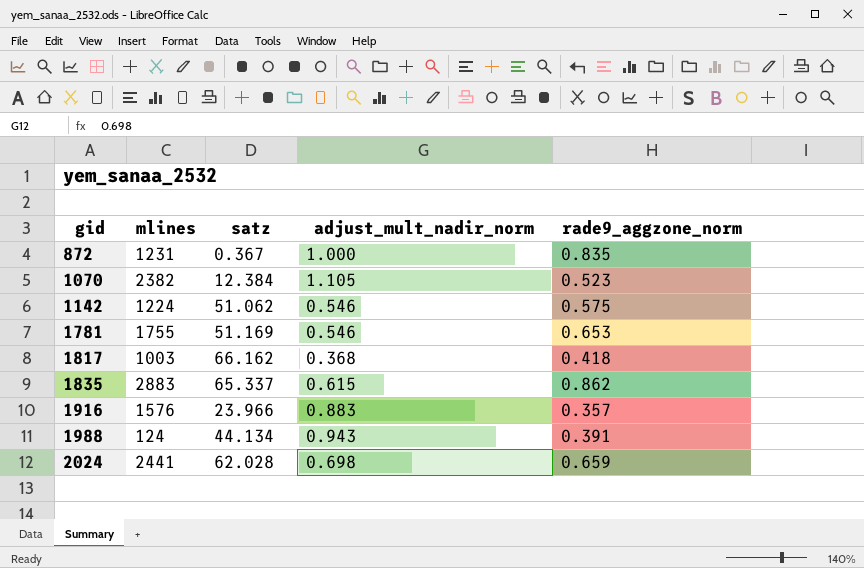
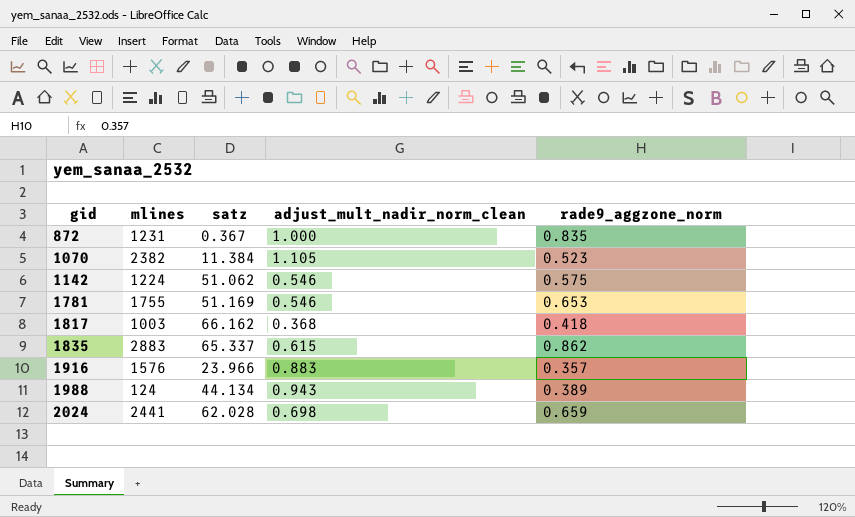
column name: adjust_mult_nadir_norm -> adjust_mult_nadir_norm_clean
1070 | satz: 12.384 -> 11.384
1988 | rade9_aggzone_norm: 0.391 -> 0.389

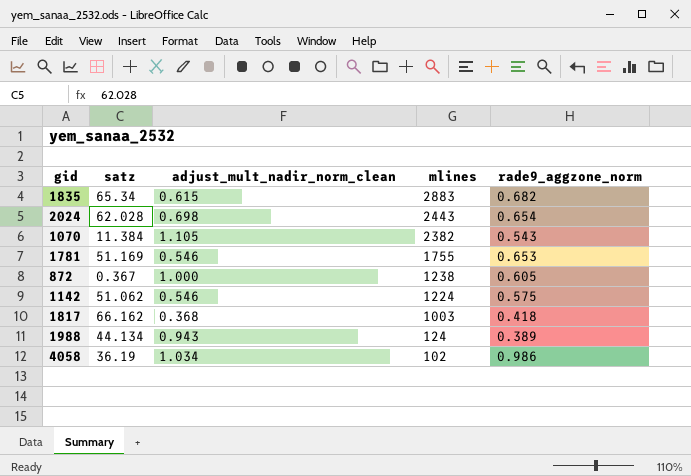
row order: gid ascending -> mlines descending
column mlines | position: 2 -> 4
row 1916: 1576 | 23.966 | 0.883 | 0.357 -> none
1835 | satz: 65.337 -> 65.34
1835 | rade9_aggzone_norm: 0.862 -> 0.682
2024 | mlines: 2441 -> 2443
2024 | rade9_aggzone_norm: 0.659 -> 0.654
1070 | rade9_aggzone_norm: 0.523 -> 0.543
872 | mlines: 1231 -> 1238
872 | rade9_aggzone_norm: 0.835 -> 0.605
row 4058: none -> 36.19 | 1.034 | 102 | 0.986

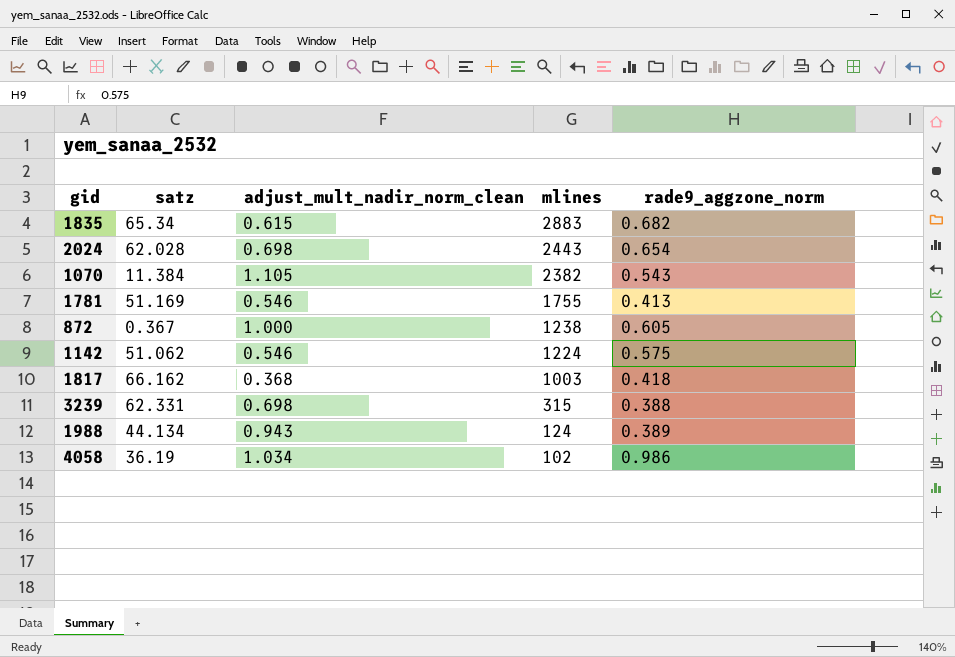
1781 | rade9_aggzone_norm: 0.653 -> 0.413
row 3239: none -> 62.331 | 0.698 | 315 | 0.388

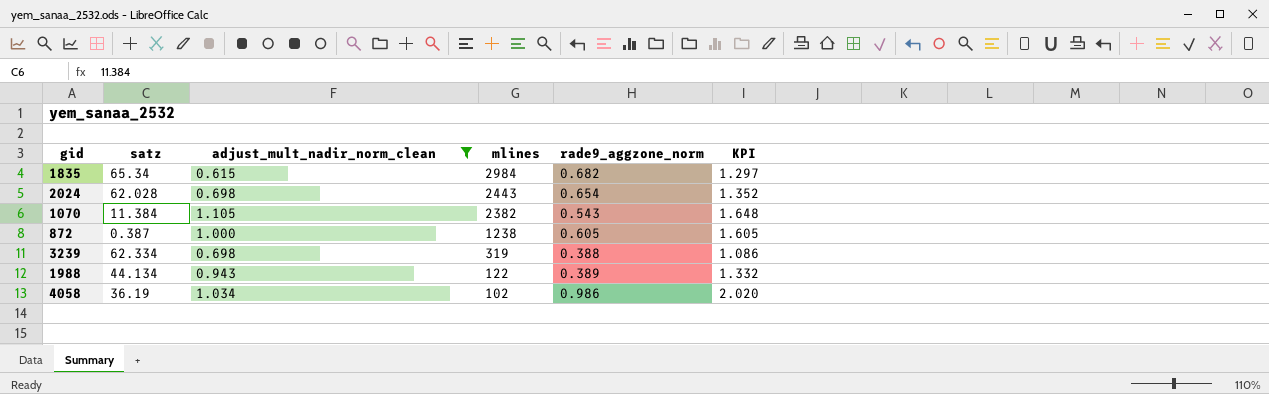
filter: none -> adjust_mult_nadir_norm_clean >= 0.615
column KPI | formula: none -> [adjust_mult_nadir_norm_clean] + [rade9_aggzone_norm]
1835 | mlines: 2883 -> 2984
872 | satz: 0.367 -> 0.387
3239 | satz: 62.331 -> 62.334
3239 | mlines: 315 -> 319
1988 | mlines: 124 -> 122

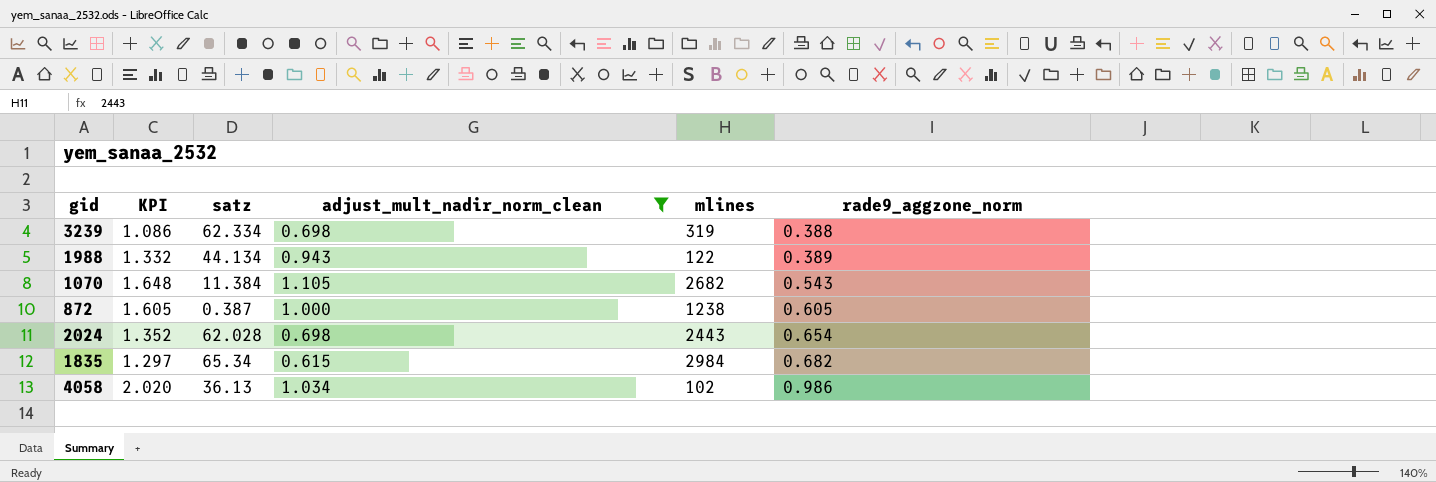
row order: mlines descending -> rade9_aggzone_norm ascending
column KPI | position: 6 -> 2
1070 | mlines: 2382 -> 2682
4058 | satz: 36.19 -> 36.13

